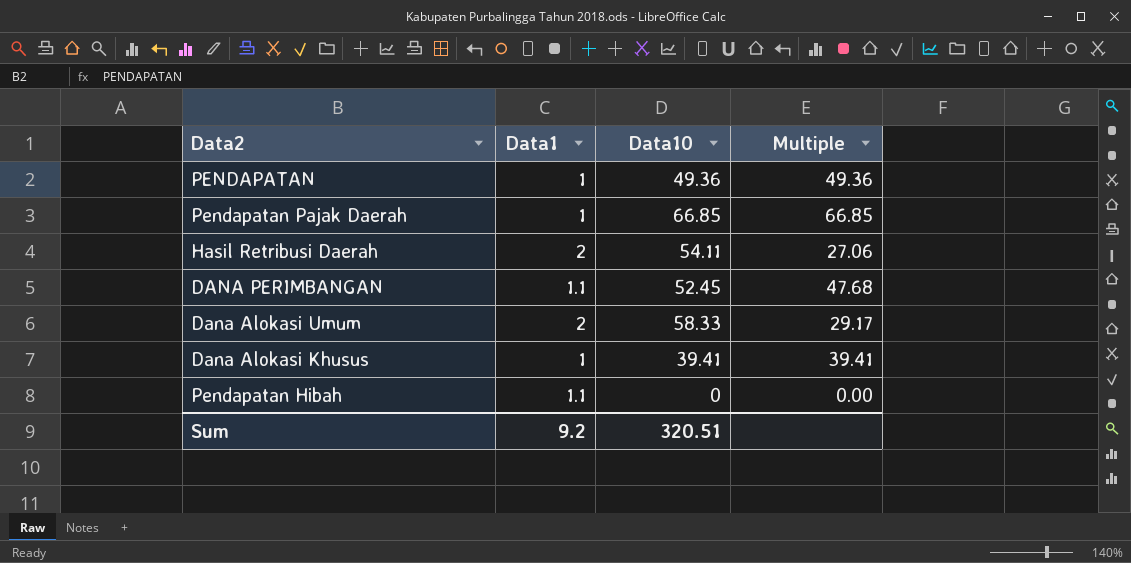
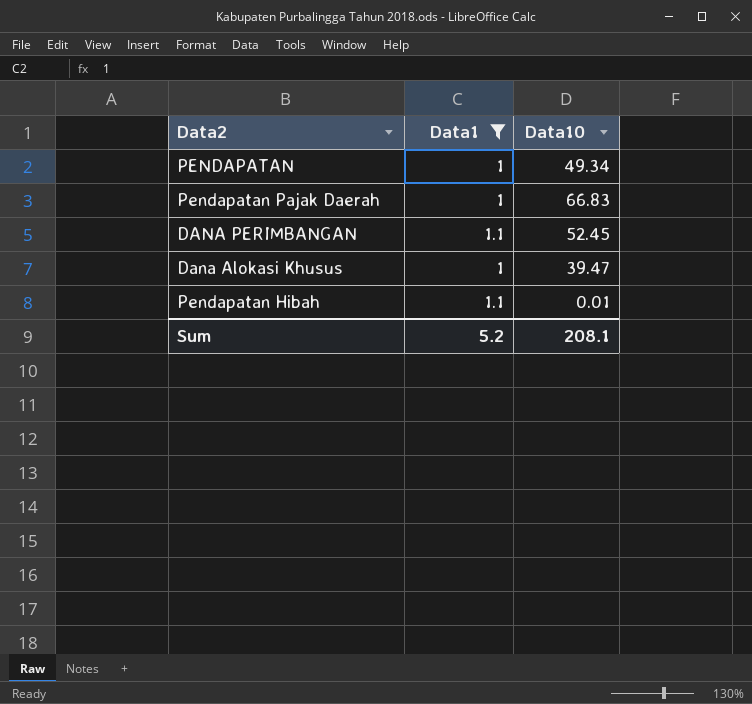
filter: none -> Data1 != 2
column Multiple | formula: [Data10] / [Data1] -> none
PENDAPATAN | Data10: 49.36 -> 49.34
Pendapatan Pajak Daerah | Data10: 66.85 -> 66.83
Dana Alokasi Khusus | Data10: 39.41 -> 39.47
Pendapatan Hibah | Data10: 0 -> 0.01
Sum | Data1: 9.2 -> 5.2
Sum | Data10: 320.51 -> 208.1

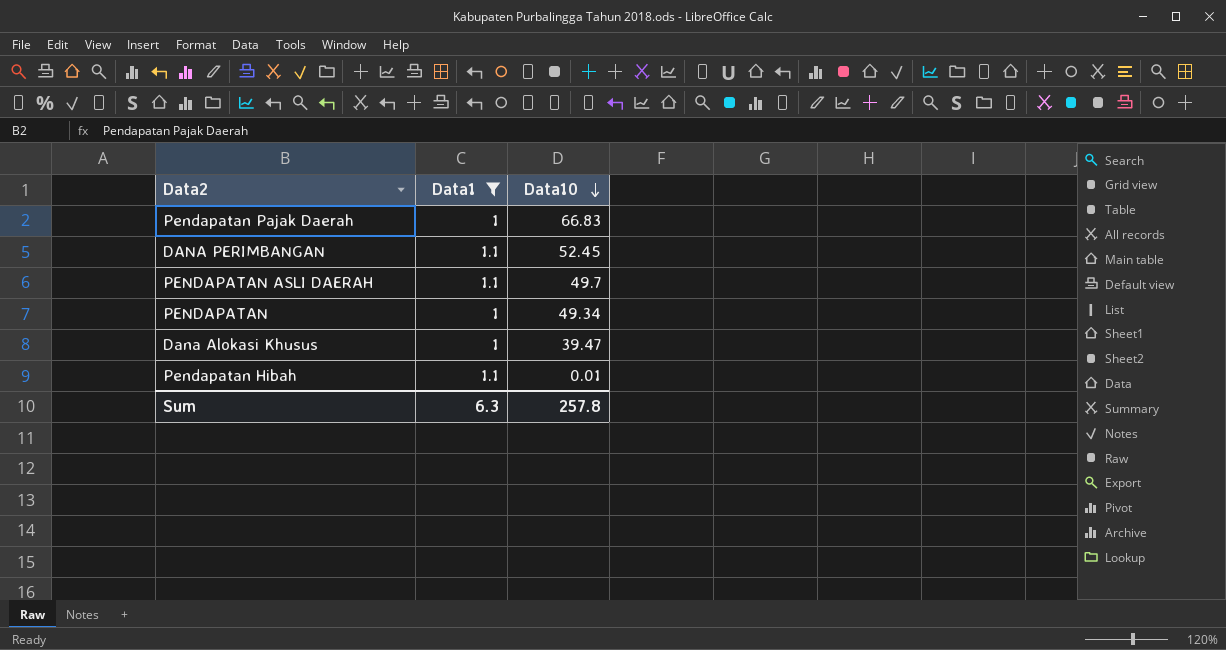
row order: none -> Data10 descending
row PENDAPATAN ASLI DAERAH: none -> 1.1 | 49.7
Sum | Data1: 5.2 -> 6.3
Sum | Data10: 208.1 -> 257.8

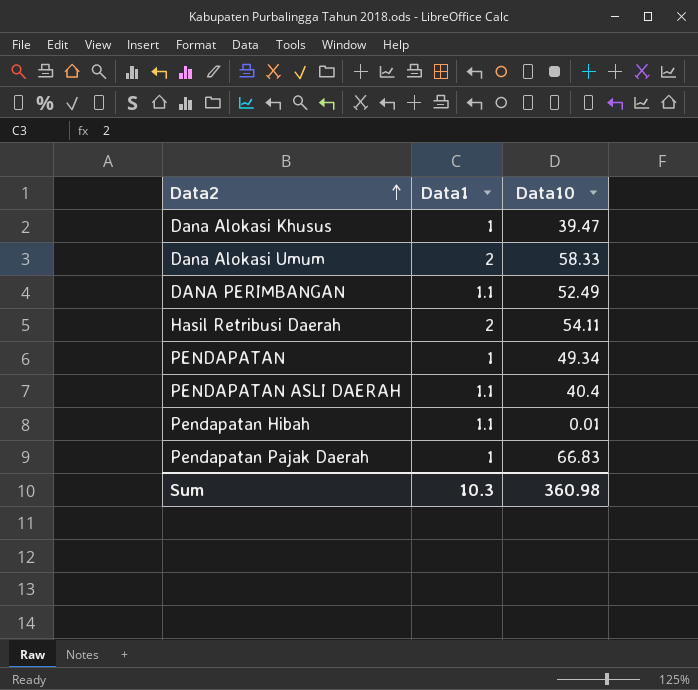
filter: Data1 != 2 -> none
row order: Data10 descending -> Data2 ascending
DANA PERIMBANGAN | Data10: 52.45 -> 52.49
PENDAPATAN ASLI DAERAH | Data10: 49.7 -> 40.4
Sum | Data1: 6.3 -> 10.3
Sum | Data10: 257.8 -> 360.98

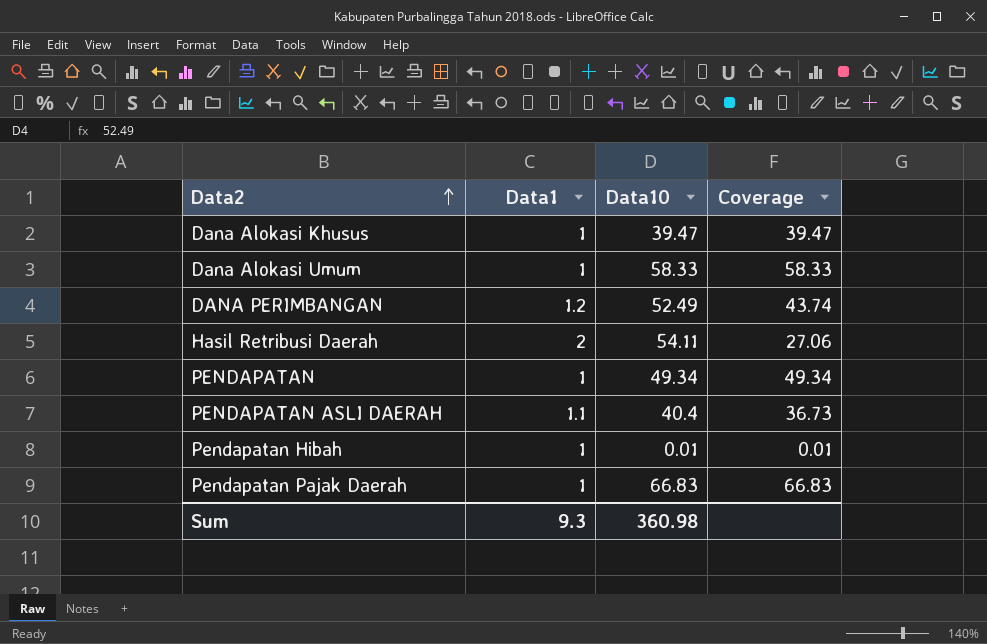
column Coverage | formula: none -> [Data10] / [Data1]
Dana Alokasi Umum | Data1: 2 -> 1
DANA PERIMBANGAN | Data1: 1.1 -> 1.2
Pendapatan Hibah | Data1: 1.1 -> 1
Sum | Data1: 10.3 -> 9.3

